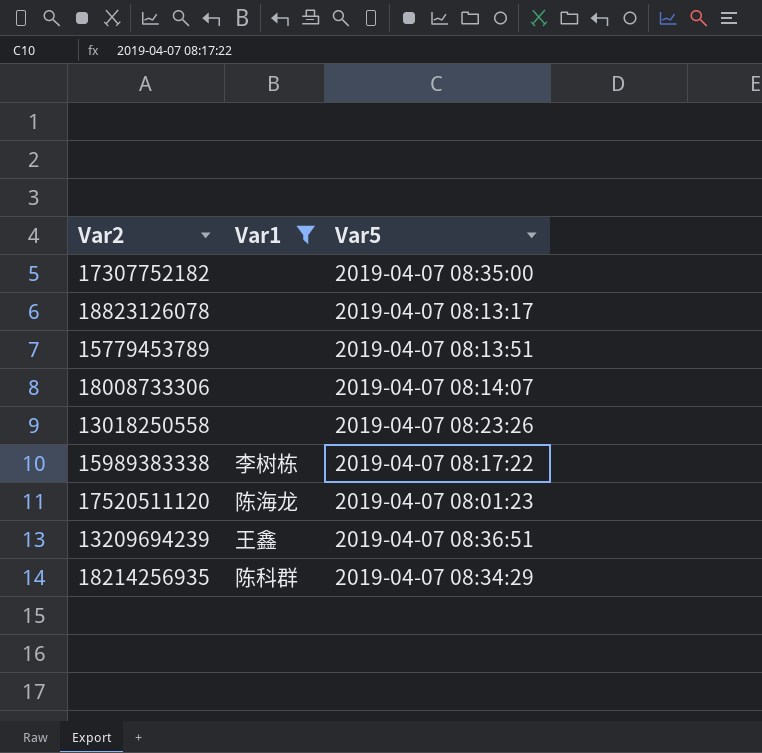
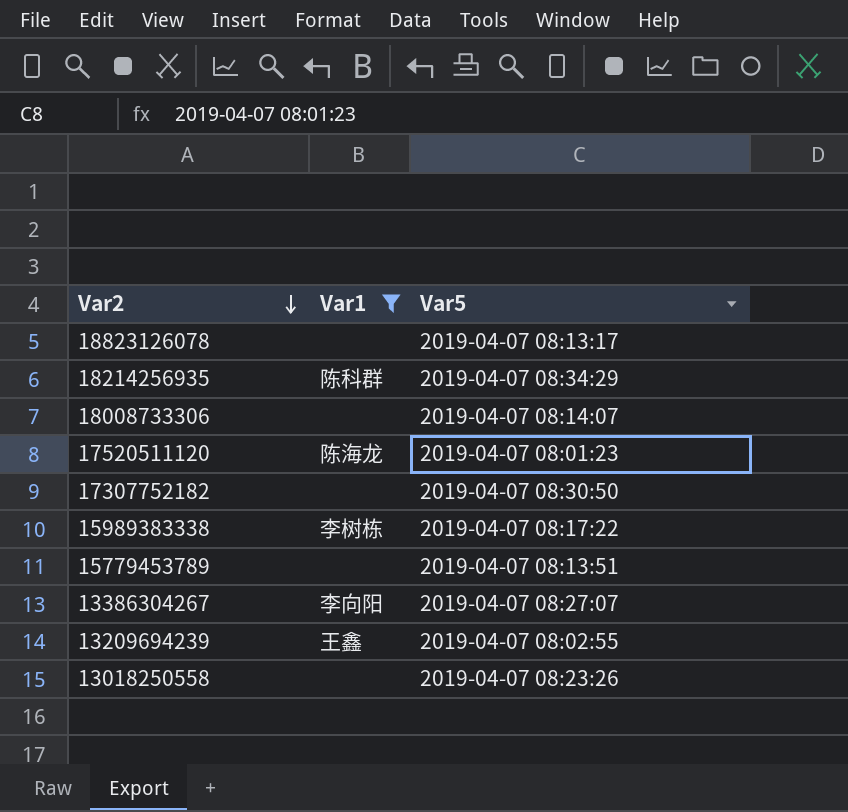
row order: none -> Var2 descending
17307752182 | Var5: 2019-04-07 08:35:00 -> 2019-04-07 08:30:50
row 13386304267: none -> 李向阳 | 2019-04-07 08:27:07
13209694239 | Var5: 2019-04-07 08:36:51 -> 2019-04-07 08:02:55

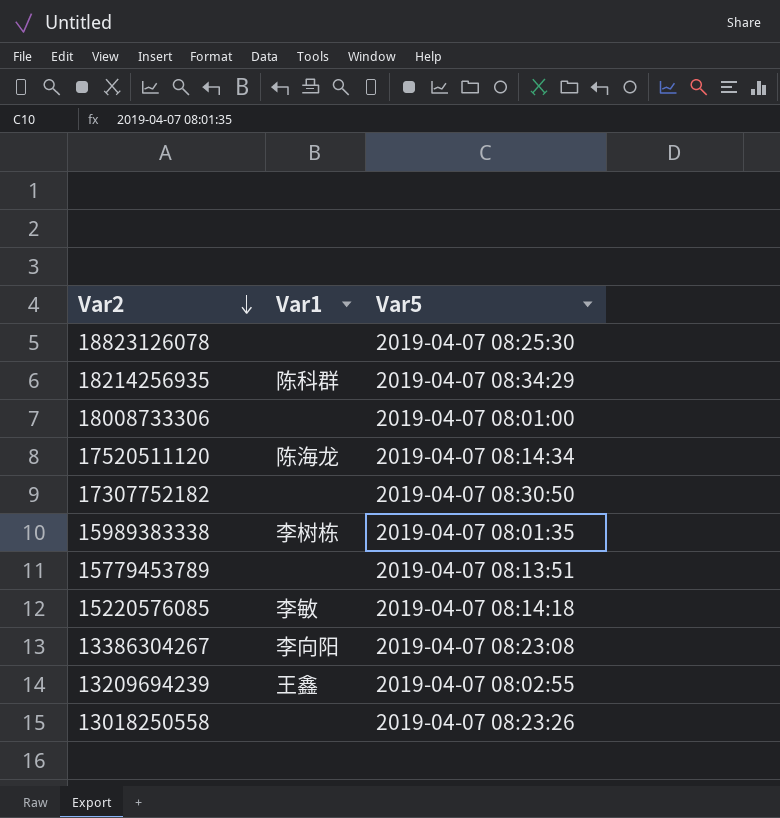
filter: Var1 != 李敏 -> none
18823126078 | Var5: 2019-04-07 08:13:17 -> 2019-04-07 08:25:30
18008733306 | Var5: 2019-04-07 08:14:07 -> 2019-04-07 08:01:00
17520511120 | Var5: 2019-04-07 08:01:23 -> 2019-04-07 08:14:34
15989383338 | Var5: 2019-04-07 08:17:22 -> 2019-04-07 08:01:35
13386304267 | Var5: 2019-04-07 08:27:07 -> 2019-04-07 08:23:08

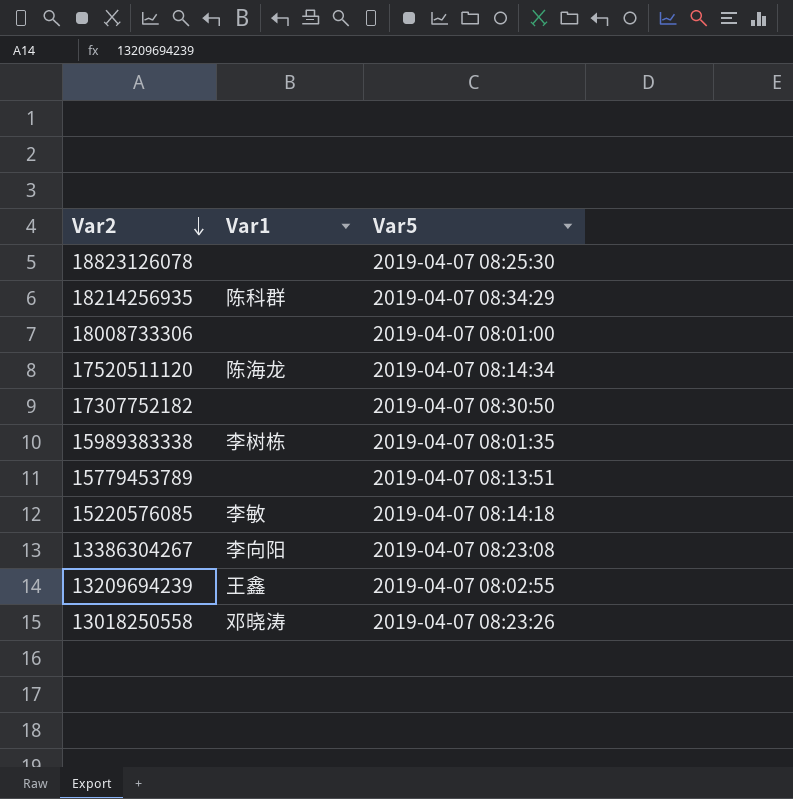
13018250558 | Var1: none -> 邓晓涛

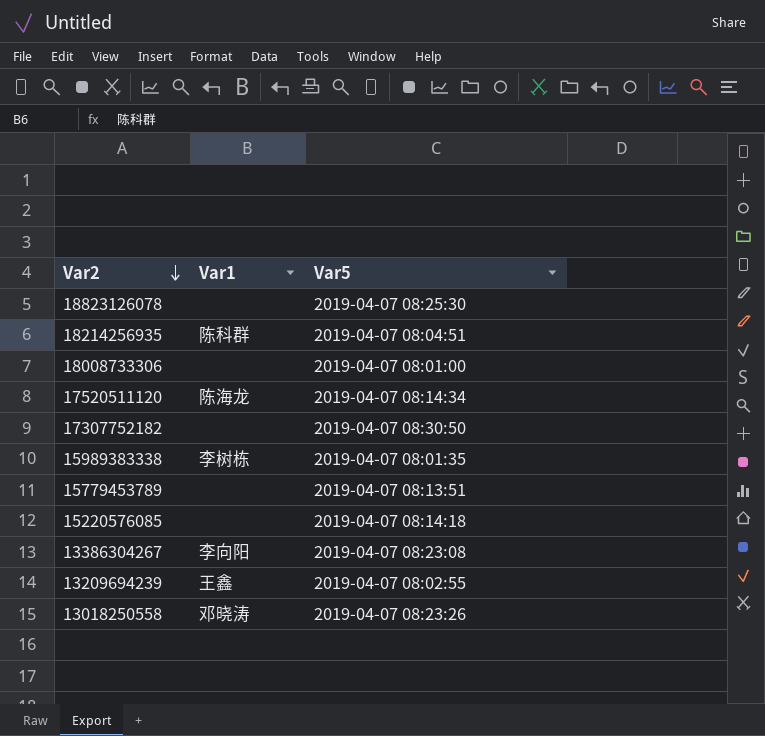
18214256935 | Var5: 2019-04-07 08:34:29 -> 2019-04-07 08:04:51
15220576085 | Var1: 李敏 -> none

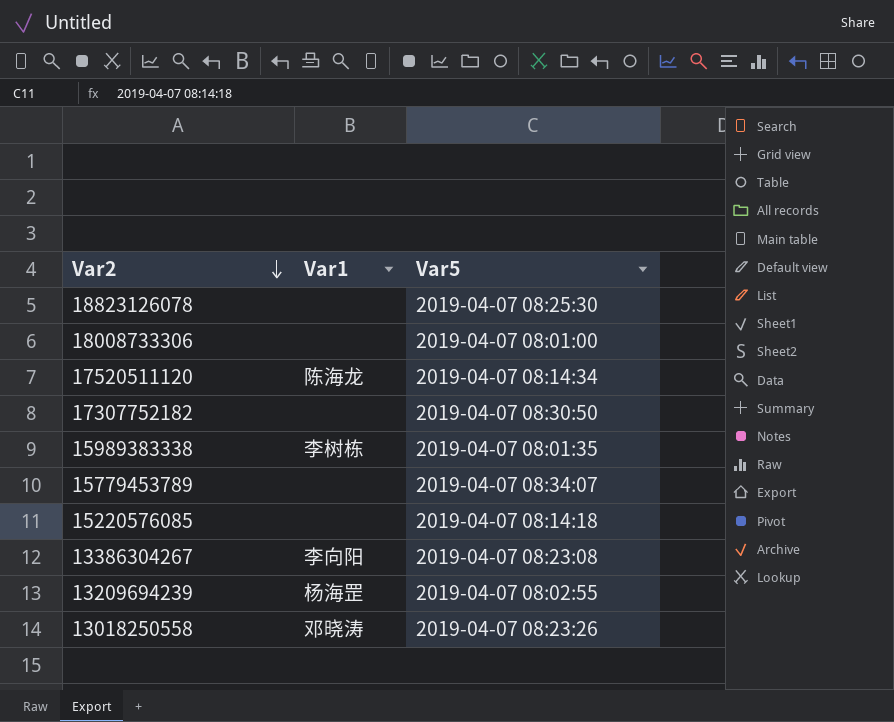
row 18214256935: 陈科群 | 2019-04-07 08:04:51 -> none
15779453789 | Var5: 2019-04-07 08:13:51 -> 2019-04-07 08:34:07
13209694239 | Var1: 王鑫 -> 杨海罡

